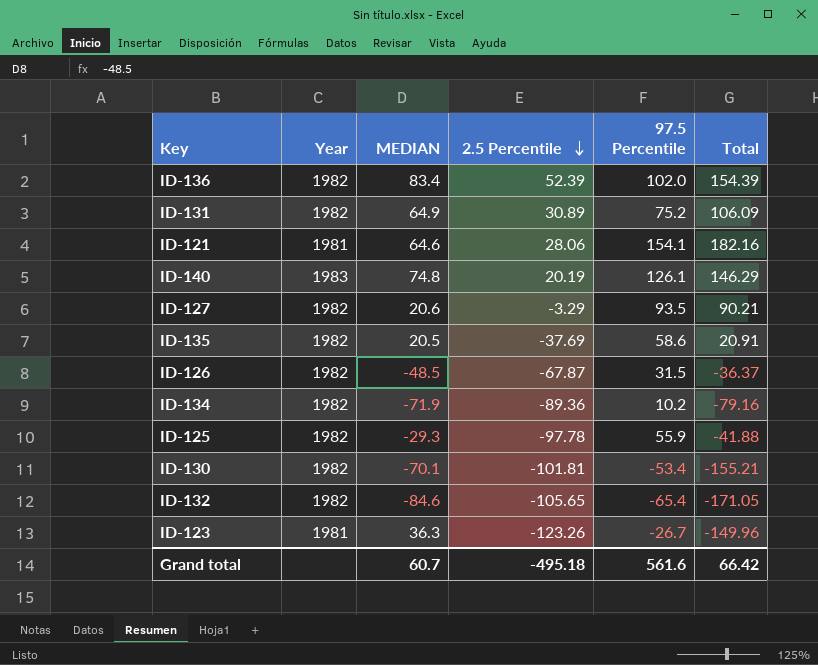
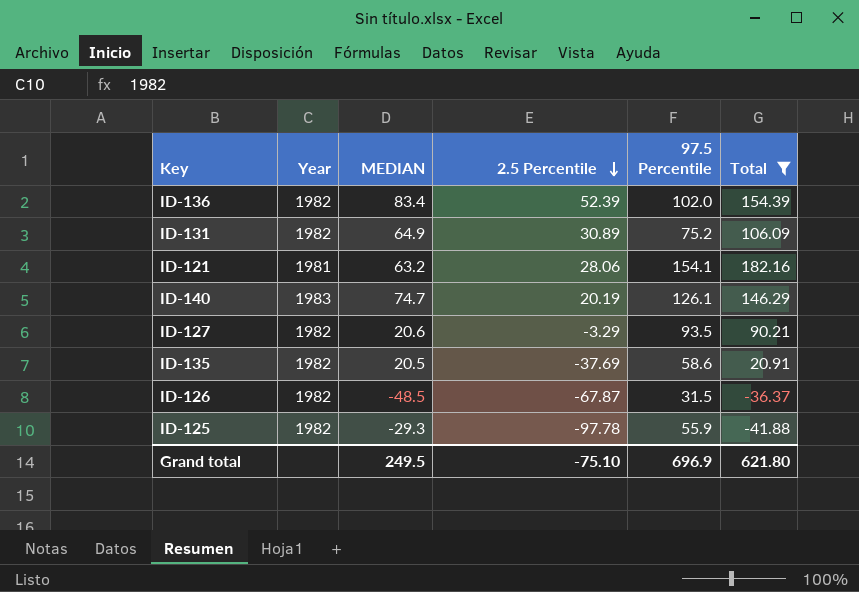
filter: none -> Total >= -41.88
ID-121 | MEDIAN: 64.6 -> 63.2
ID-140 | MEDIAN: 74.8 -> 74.7
Grand total | MEDIAN: 60.7 -> 249.5
Grand total | 2.5 Percentile: -495.18 -> -75.10
Grand total | 97.5 Percentile: 561.6 -> 696.9
Grand total | Total: 66.42 -> 621.80

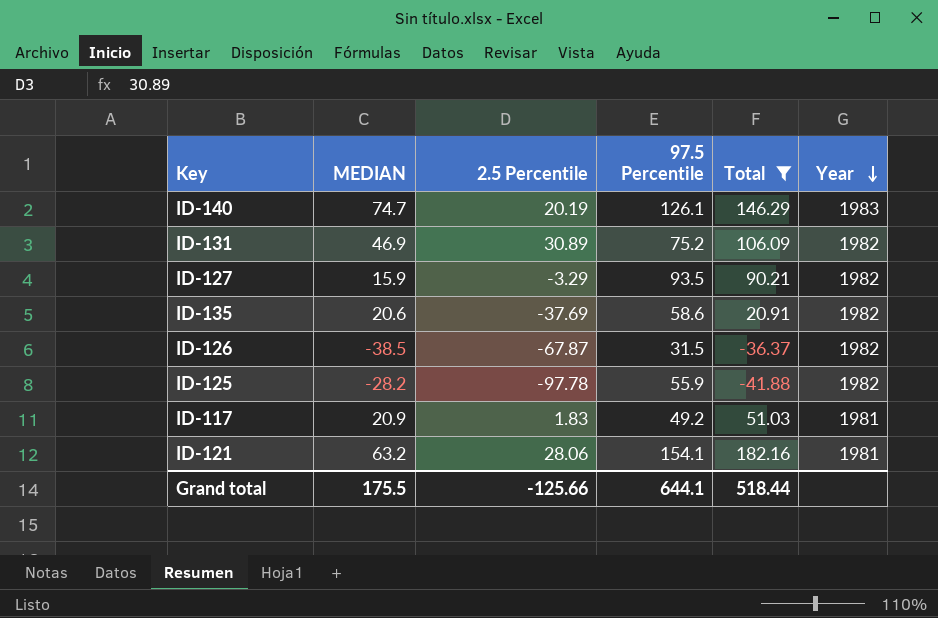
row order: 2.5 Percentile descending -> Year descending
column Year | position: 2 -> 6
row ID-136: 1982 | 83.4 | 52.39 | 102.0 | 154.39 -> none
ID-131 | MEDIAN: 64.9 -> 46.9
ID-127 | MEDIAN: 20.6 -> 15.9
ID-135 | MEDIAN: 20.5 -> 20.6
ID-126 | MEDIAN: -48.5 -> -38.5
ID-125 | MEDIAN: -29.3 -> -28.2
row ID-117: none -> 20.9 | 1.83 | 49.2 | 51.03 | 1981
Grand total | MEDIAN: 249.5 -> 175.5
Grand total | 2.5 Percentile: -75.10 -> -125.66
Grand total | 97.5 Percentile: 696.9 -> 644.1
Grand total | Total: 621.80 -> 518.44

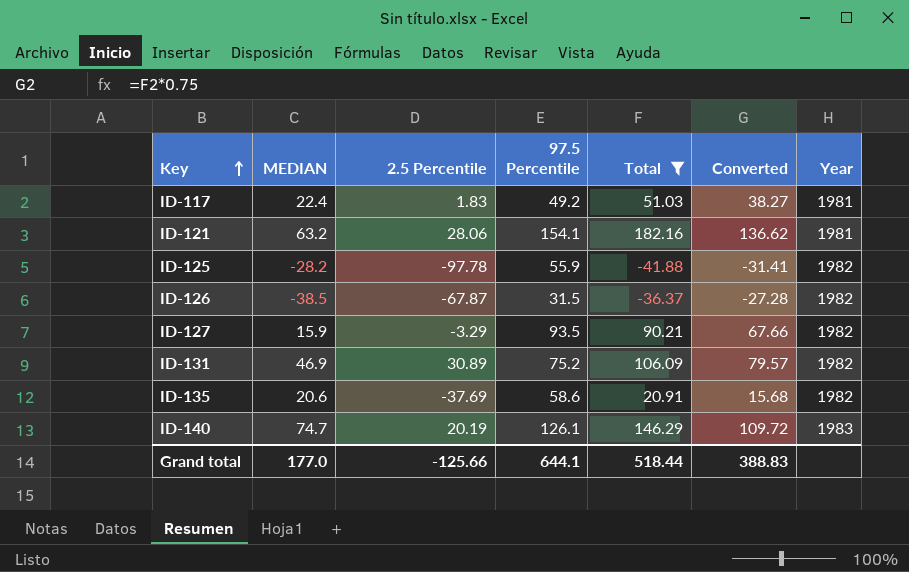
row order: Year descending -> Key ascending
column Converted | formula: none -> [Total] * 0.75
ID-117 | MEDIAN: 20.9 -> 22.4
Grand total | MEDIAN: 175.5 -> 177.0

